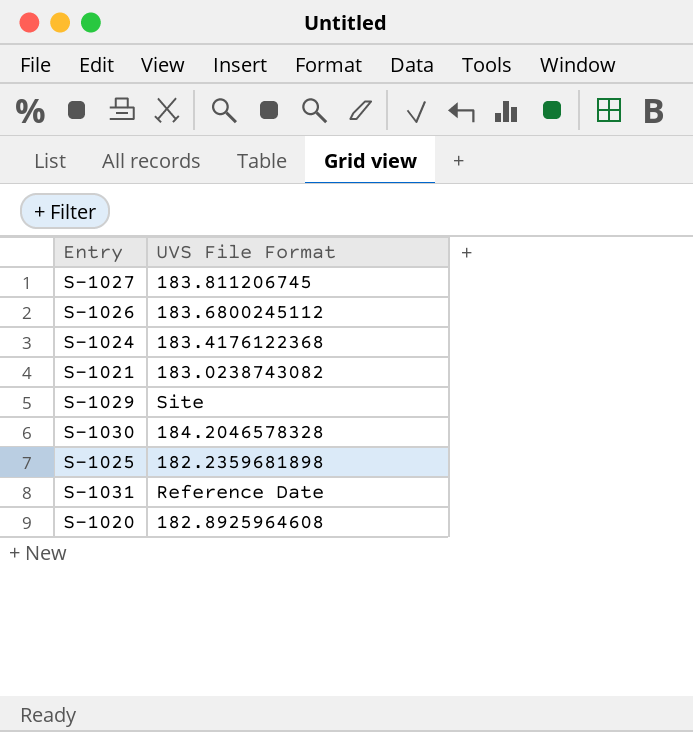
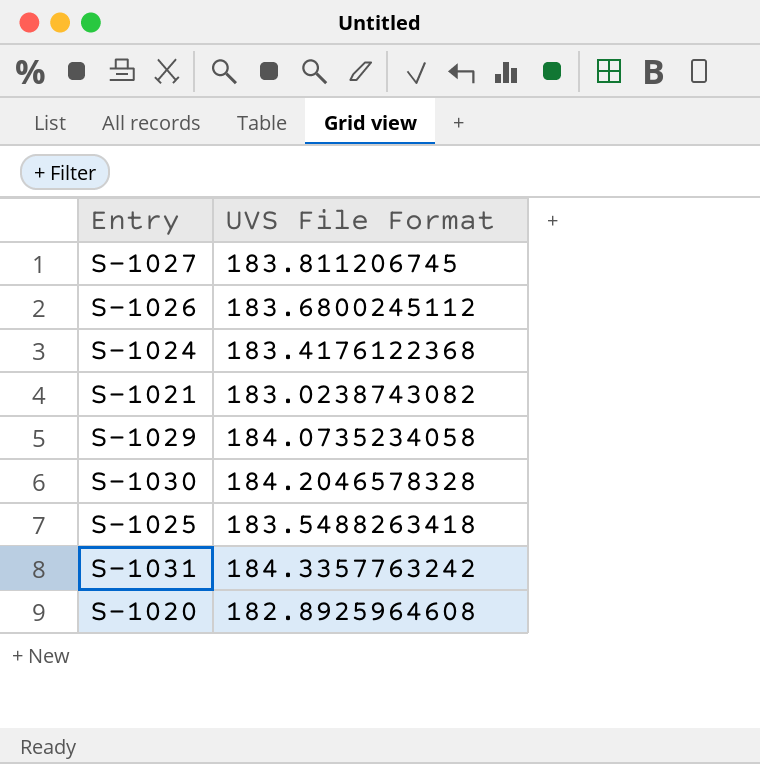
S-1029 | UVS File Format: Site -> 184.0735234058
S-1025 | UVS File Format: 182.2359681898 -> 183.5488263418
S-1031 | UVS File Format: Reference Date -> 184.3357763242

